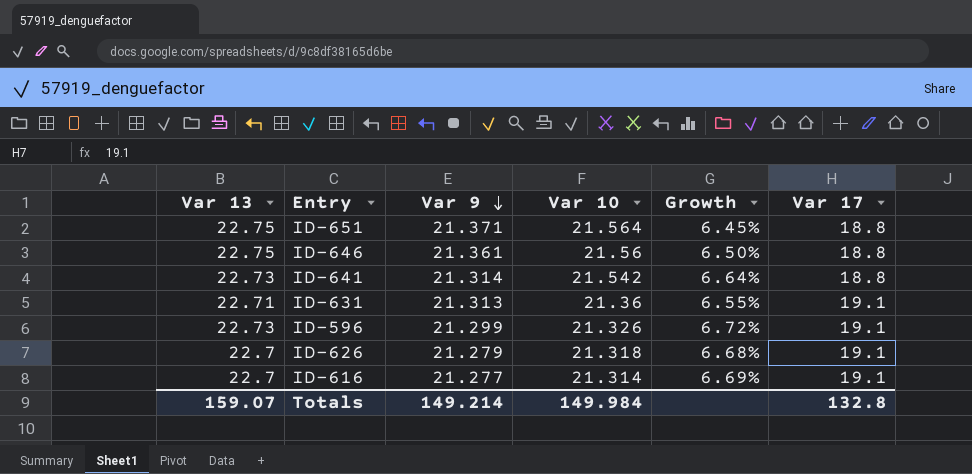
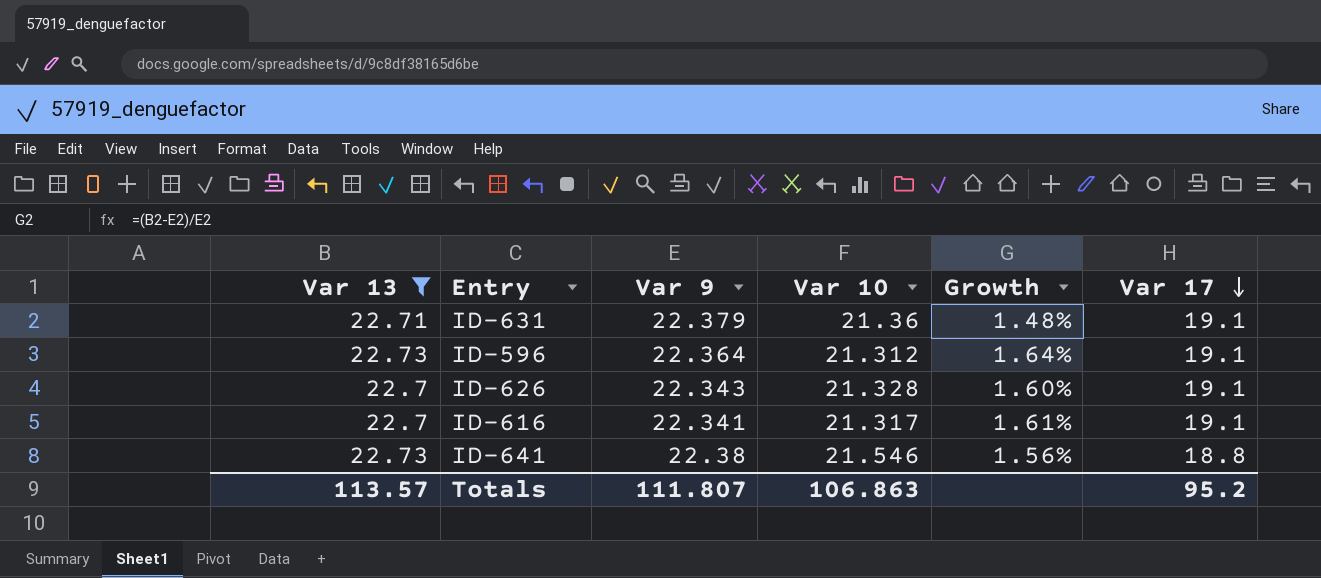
filter: none -> Var 13 != 22.75
row order: Var 9 descending -> Var 17 descending
ID-631 | Var 9: 21.313 -> 22.379
ID-631 | Growth: 6.55% -> 1.48%
ID-596 | Var 9: 21.299 -> 22.364
ID-596 | Var 10: 21.326 -> 21.312
ID-596 | Growth: 6.72% -> 1.64%
ID-626 | Var 9: 21.279 -> 22.343
ID-626 | Var 10: 21.318 -> 21.328
ID-626 | Growth: 6.68% -> 1.60%
ID-616 | Var 9: 21.277 -> 22.341
ID-616 | Var 10: 21.314 -> 21.317
ID-616 | Growth: 6.69% -> 1.61%
ID-641 | Var 9: 21.314 -> 22.38
ID-641 | Var 10: 21.542 -> 21.546
ID-641 | Growth: 6.64% -> 1.56%
Totals | Var 13: 159.07 -> 113.57
Totals | Var 9: 149.214 -> 111.807
Totals | Var 10: 149.984 -> 106.863
Totals | Var 17: 132.8 -> 95.2

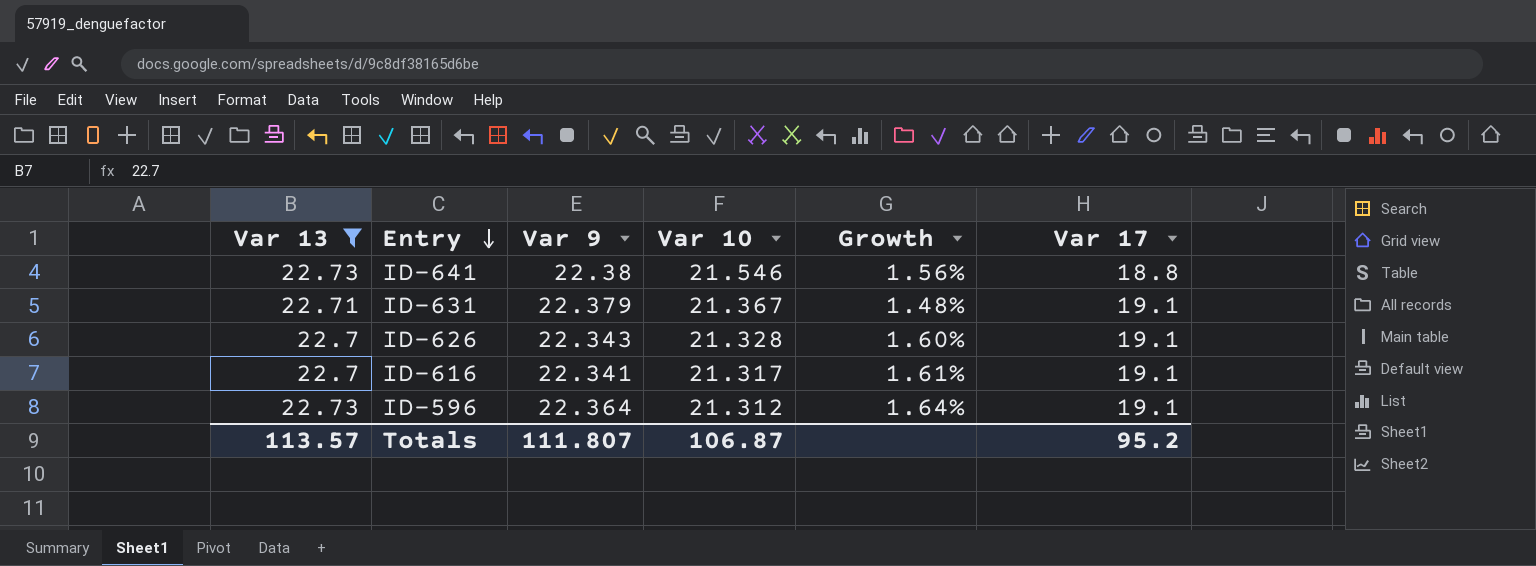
row order: Var 17 descending -> Entry descending
ID-631 | Var 10: 21.36 -> 21.367
Totals | Var 10: 106.863 -> 106.87

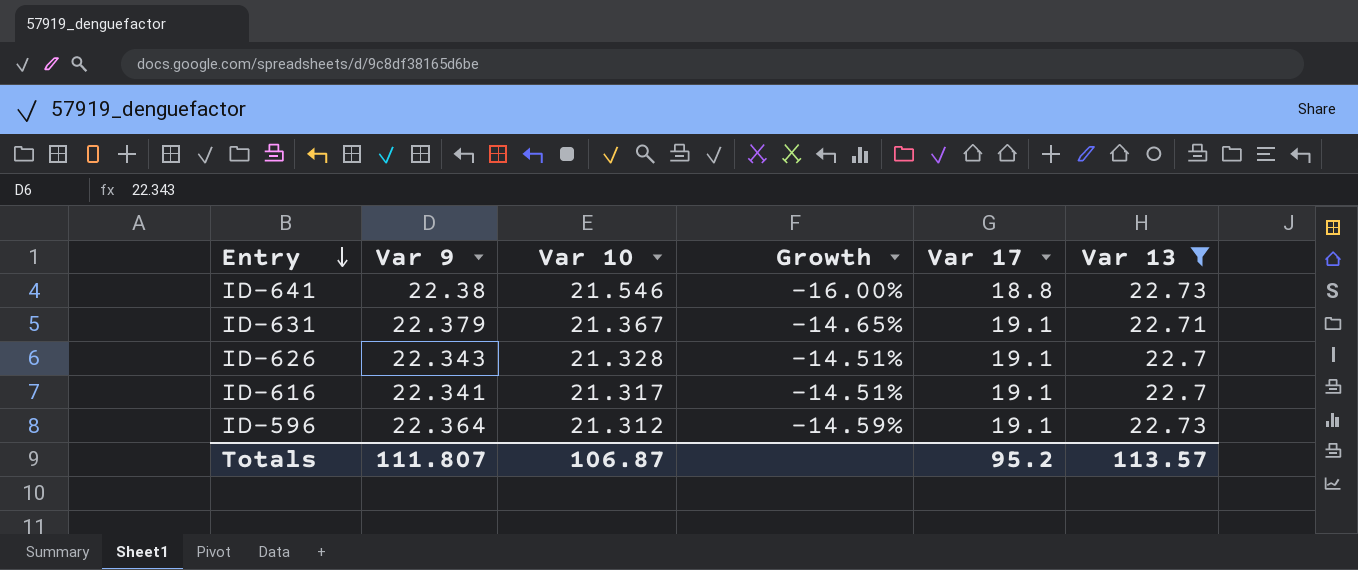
column Growth | formula: ([Var 13] - [Var 9]) / [Var 9] -> ([Var 17] - [Var 9]) / [Var 9]
column Var 13 | position: 1 -> 6

